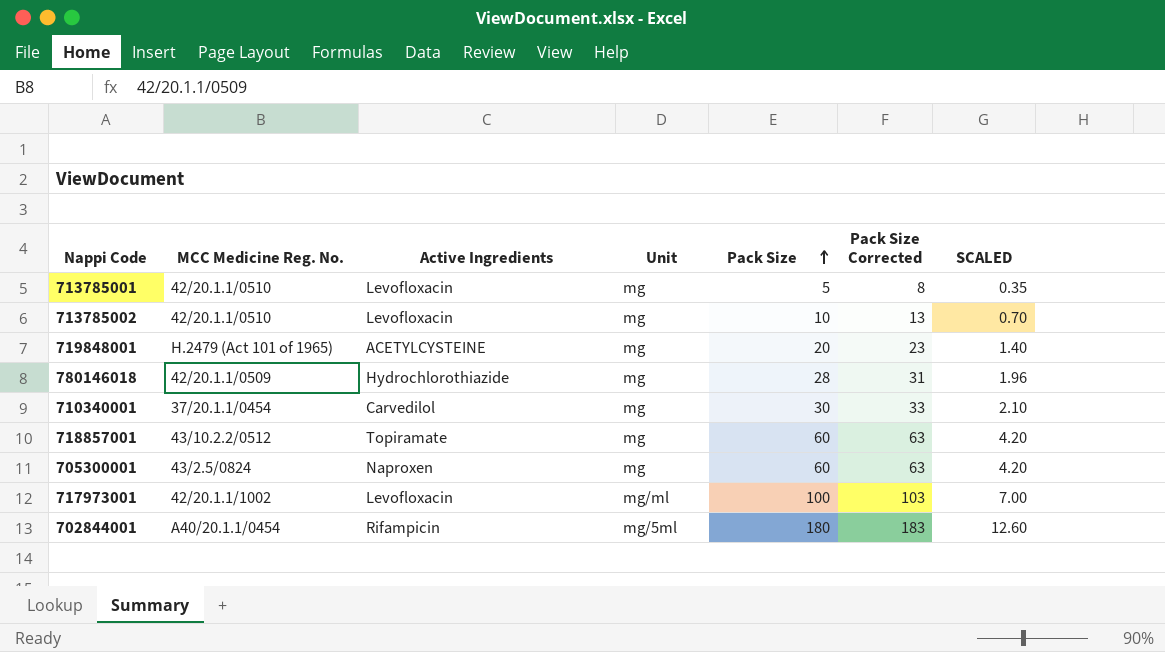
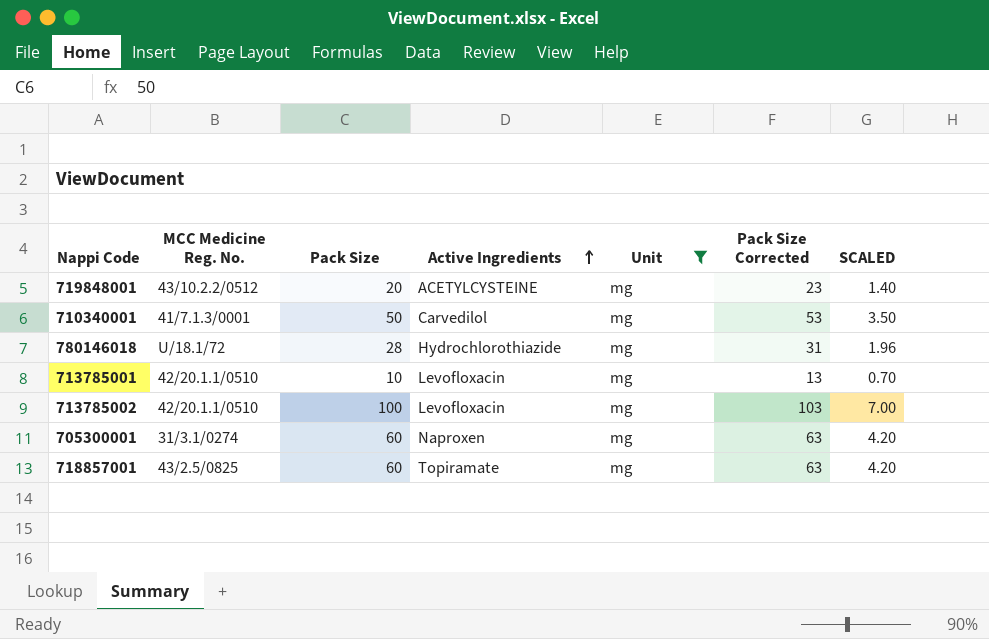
filter: none -> Unit = mg
row order: Pack Size ascending -> Active Ingredients ascending
column Pack Size | position: 5 -> 3
719848001 | MCC Medicine Reg. No.: H.2479 (Act 101 of 1965) -> 43/10.2.2/0512
710340001 | MCC Medicine Reg. No.: 37/20.1.1/0454 -> 41/7.1.3/0001
710340001 | Pack Size: 30 -> 50
710340001 | Pack Size Corrected: 33 -> 53
710340001 | SCALED: 2.10 -> 3.50
780146018 | MCC Medicine Reg. No.: 42/20.1.1/0509 -> U/18.1/72
713785001 | Pack Size: 5 -> 10
713785001 | Pack Size Corrected: 8 -> 13
713785001 | SCALED: 0.35 -> 0.70
713785002 | Pack Size: 10 -> 100
713785002 | Pack Size Corrected: 13 -> 103
713785002 | SCALED: 0.70 -> 7.00
705300001 | MCC Medicine Reg. No.: 43/2.5/0824 -> 31/3.1/0274
718857001 | MCC Medicine Reg. No.: 43/10.2.2/0512 -> 43/2.5/0825

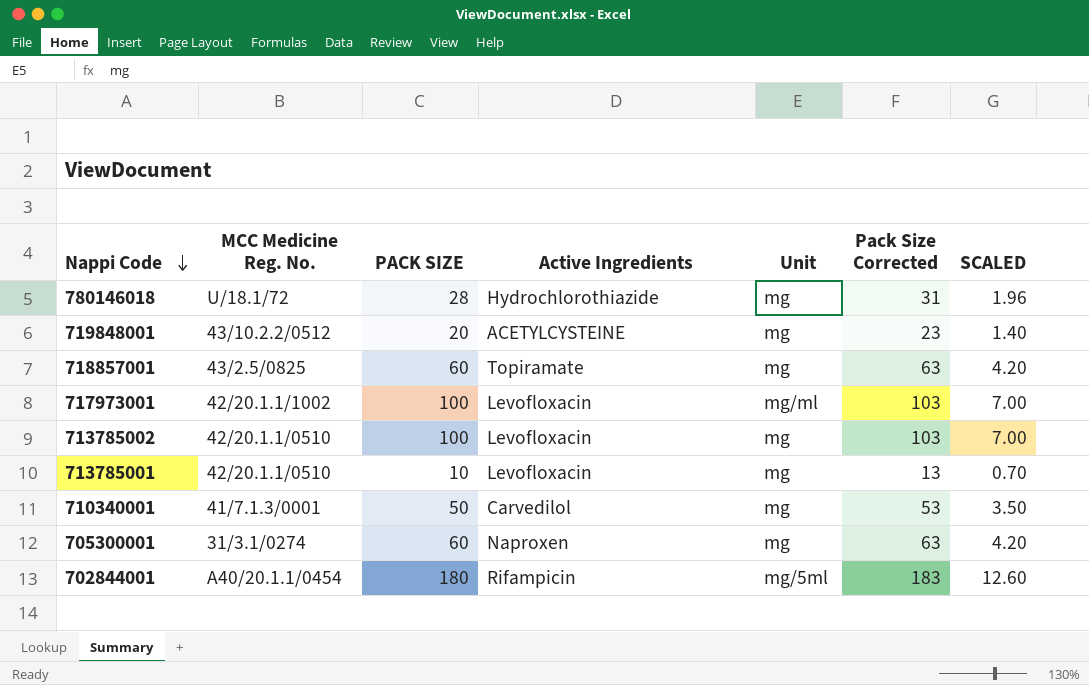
filter: Unit = mg -> none
row order: Active Ingredients ascending -> Nappi Code descending
column name: Pack Size -> PACK SIZE

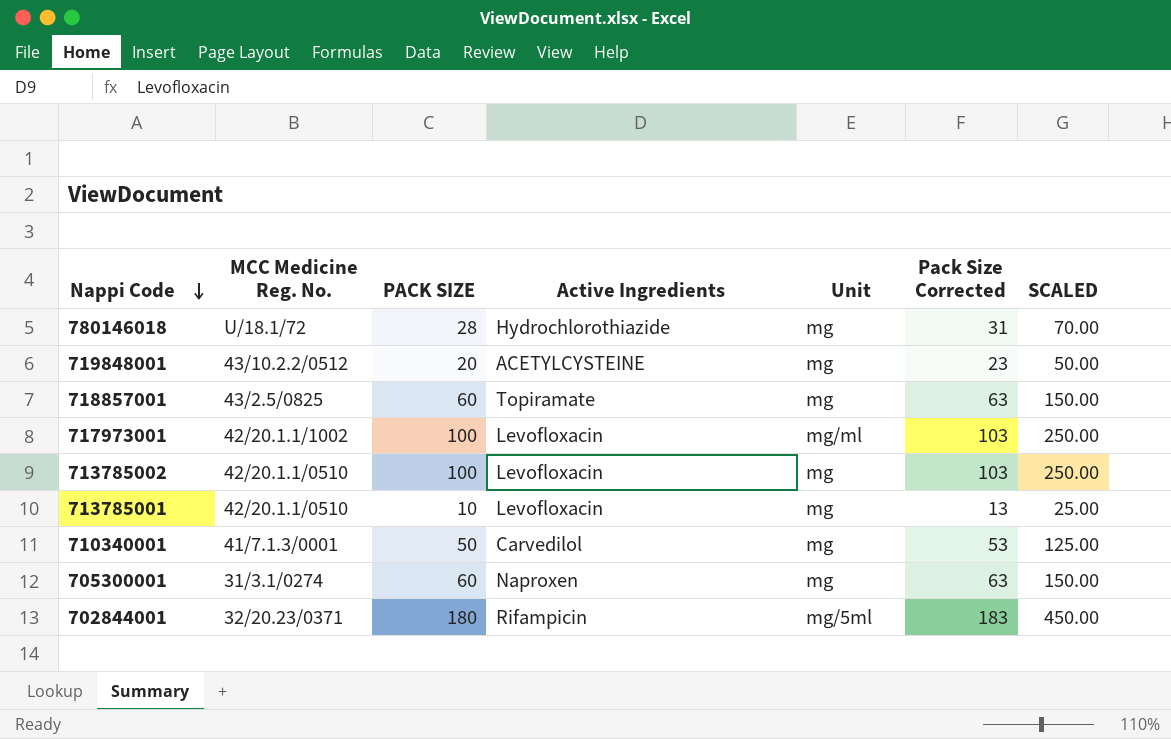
column SCALED | formula: [PACK SIZE] * 0.07 -> [PACK SIZE] * 2.5
702844001 | MCC Medicine Reg. No.: A40/20.1.1/0454 -> 32/20.23/0371

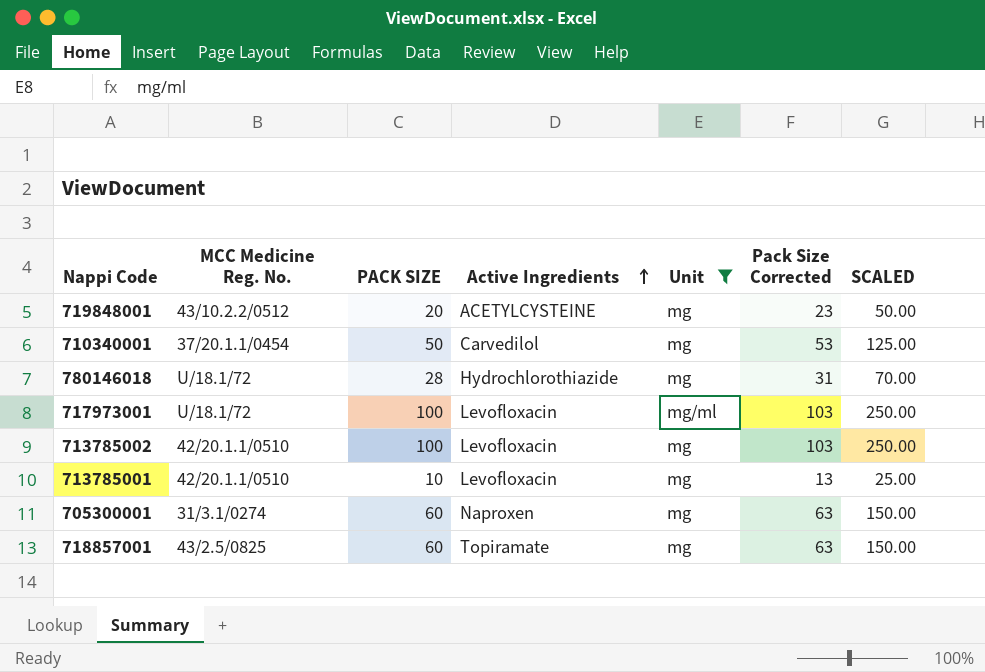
filter: none -> Unit != mg/5ml
row order: Nappi Code descending -> Active Ingredients ascending
710340001 | MCC Medicine Reg. No.: 41/7.1.3/0001 -> 37/20.1.1/0454
717973001 | MCC Medicine Reg. No.: 42/20.1.1/1002 -> U/18.1/72

